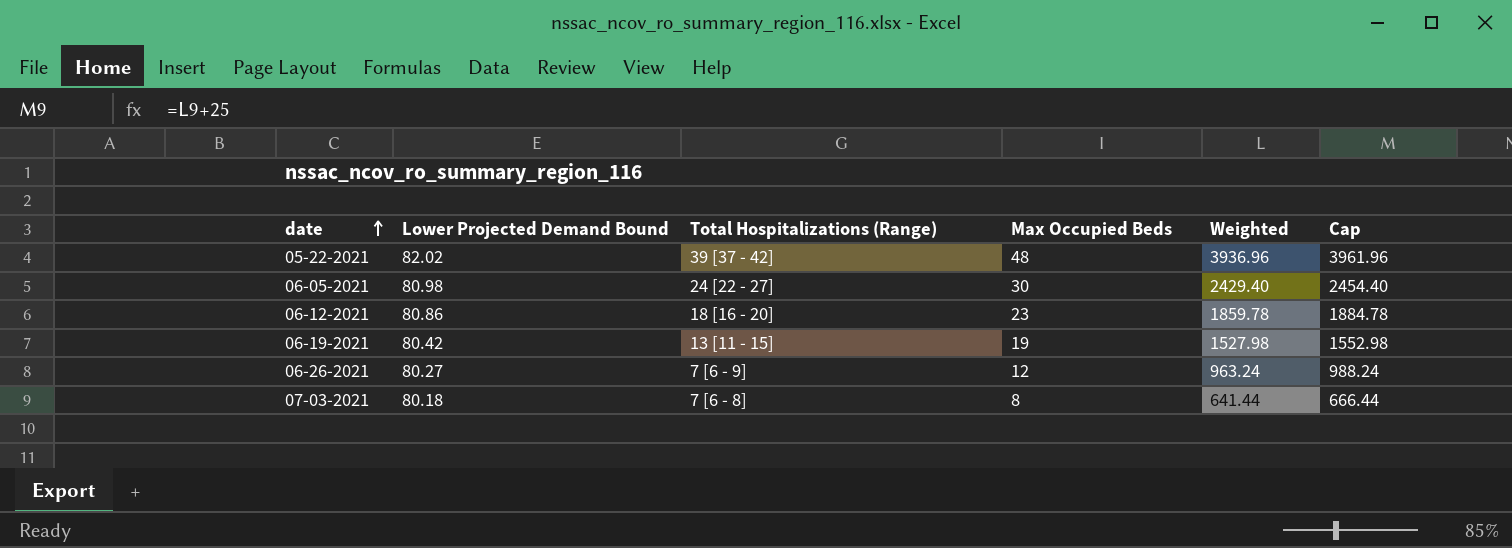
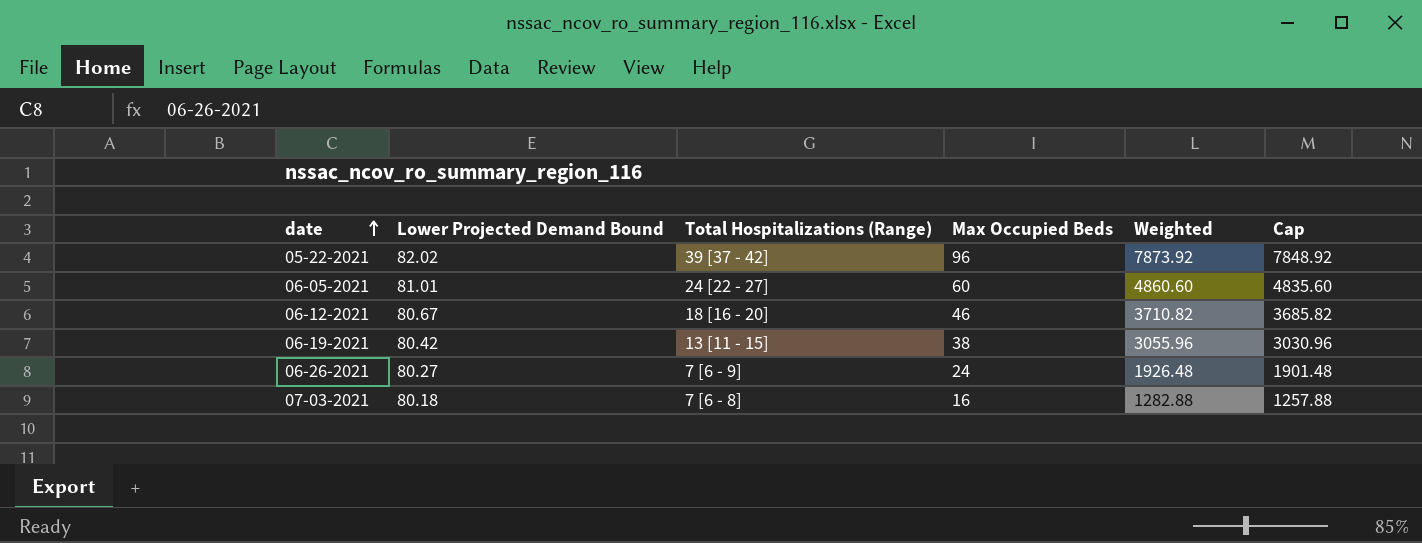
column Cap | formula: [Weighted] + 25 -> [Weighted] - 25
05-22-2021 | Max Occupied Beds: 48 -> 96
05-22-2021 | Weighted: 3936.96 -> 7873.92
06-05-2021 | Lower Projected Demand Bound: 80.98 -> 81.01
06-05-2021 | Max Occupied Beds: 30 -> 60
06-05-2021 | Weighted: 2429.40 -> 4860.60
06-12-2021 | Lower Projected Demand Bound: 80.86 -> 80.67
06-12-2021 | Max Occupied Beds: 23 -> 46
06-12-2021 | Weighted: 1859.78 -> 3710.82
06-19-2021 | Max Occupied Beds: 19 -> 38
06-19-2021 | Weighted: 1527.98 -> 3055.96
06-26-2021 | Max Occupied Beds: 12 -> 24
06-26-2021 | Weighted: 963.24 -> 1926.48
07-03-2021 | Max Occupied Beds: 8 -> 16
07-03-2021 | Weighted: 641.44 -> 1282.88

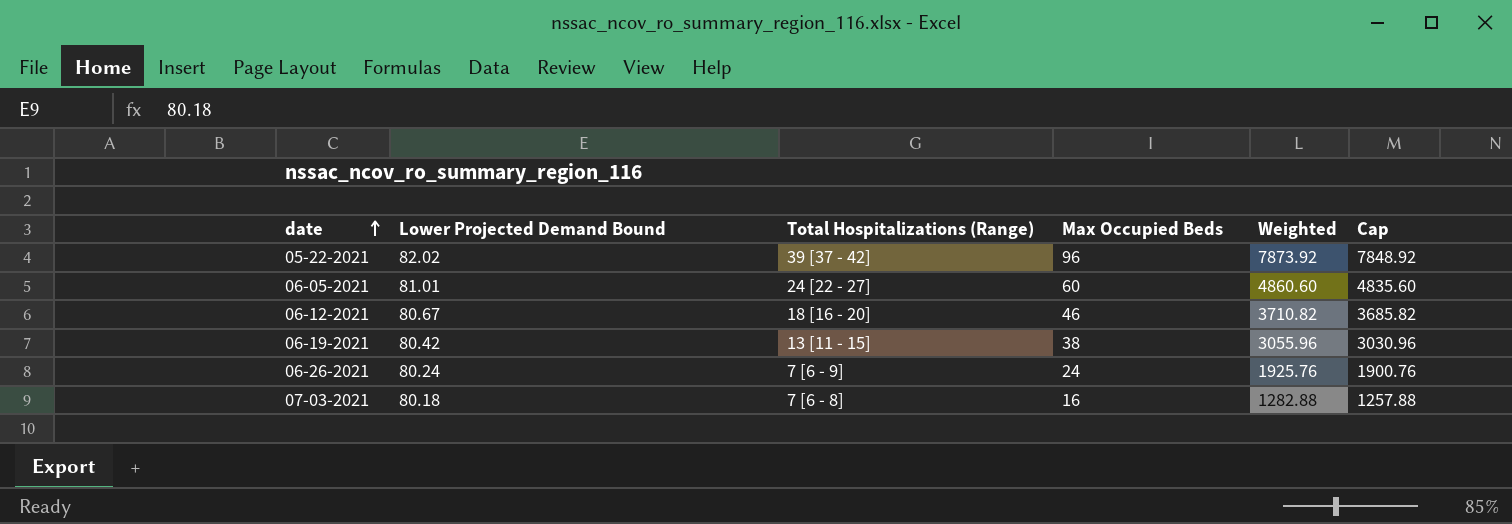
06-26-2021 | Lower Projected Demand Bound: 80.27 -> 80.24
06-26-2021 | Weighted: 1926.48 -> 1925.76
06-26-2021 | Cap: 1901.48 -> 1900.76

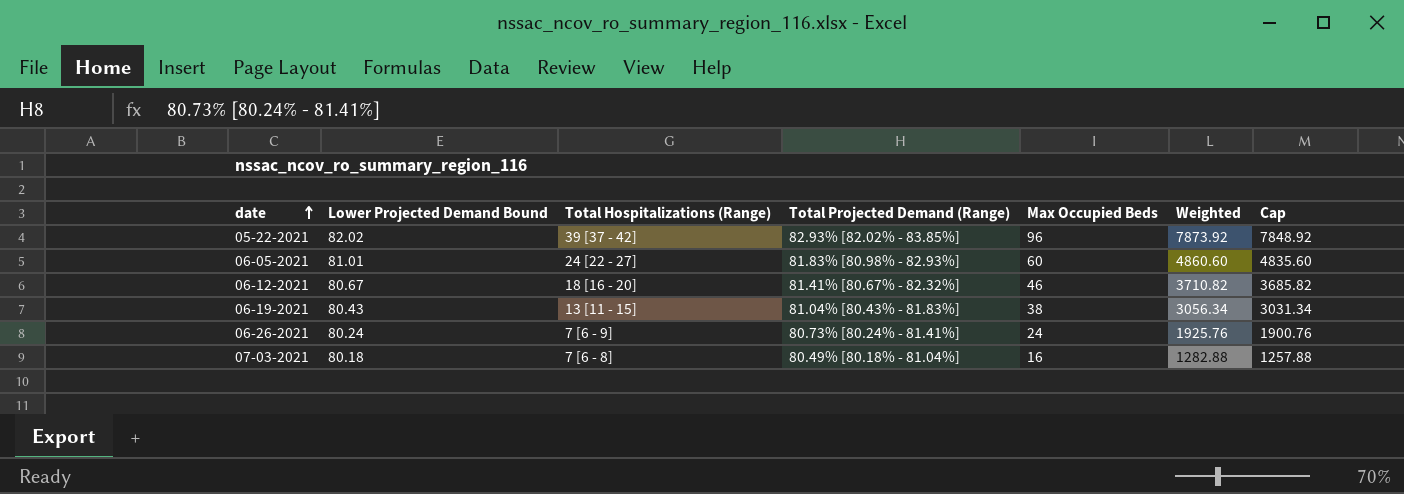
column Total Projected Demand (Range) | position: none -> 4
06-19-2021 | Lower Projected Demand Bound: 80.42 -> 80.43
06-19-2021 | Weighted: 3055.96 -> 3056.34
06-19-2021 | Cap: 3030.96 -> 3031.34

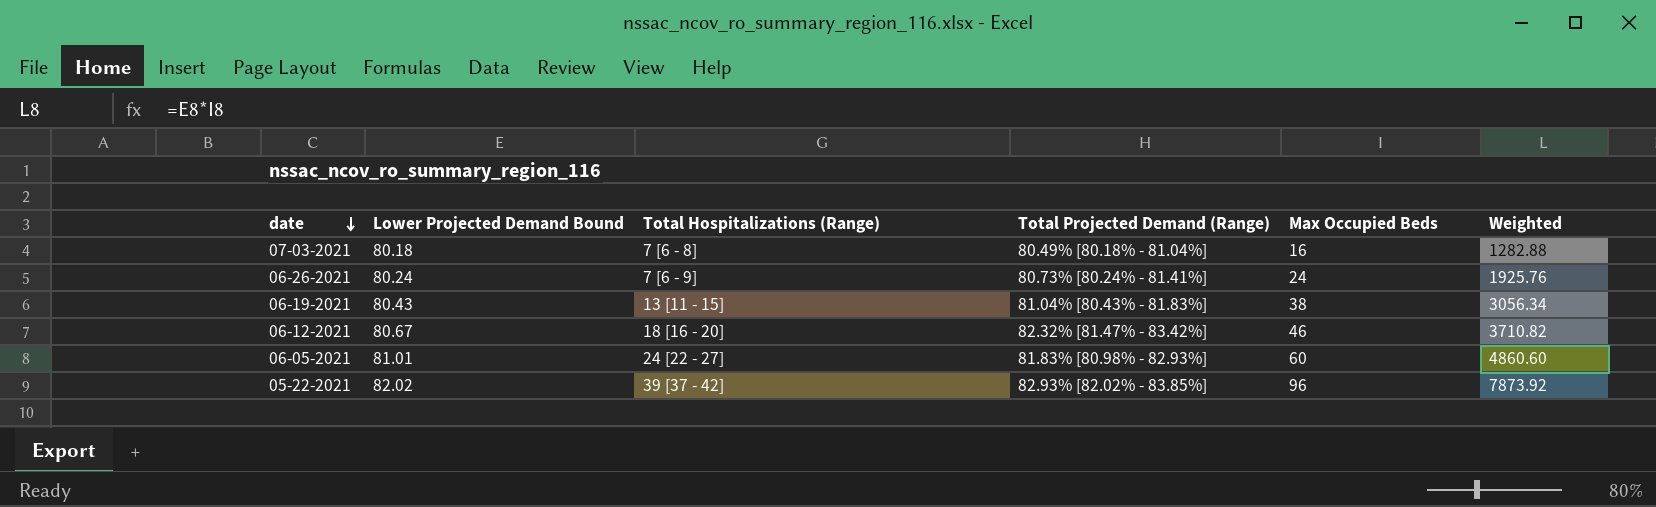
row order: date ascending -> date descending
column Cap | formula: [Weighted] - 25 -> none
06-12-2021 | Total Projected Demand (Range): 81.41% [80.67% - 82.32%] -> 82.32% [81.47% - 83.42%]

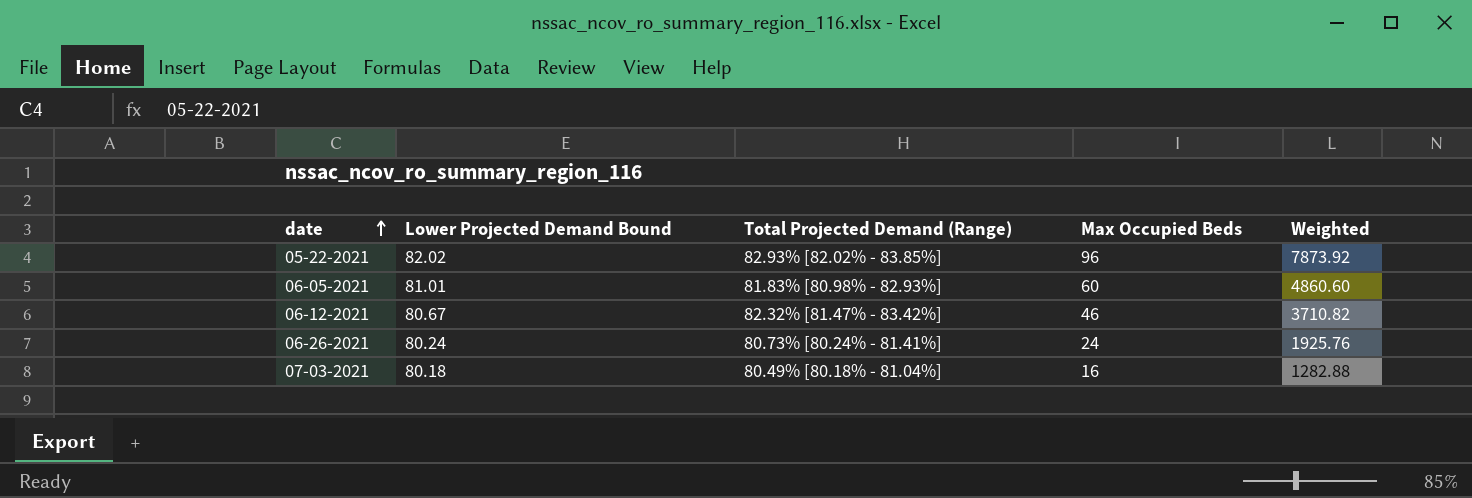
row order: date descending -> date ascending
column Total Hospitalizations (Range) | position: 3 -> none
row 06-19-2021: 80.43 | 13 [11 - 15] | 81.04% [80.43% - 81.83%] | 38 | 3056.34 -> none

